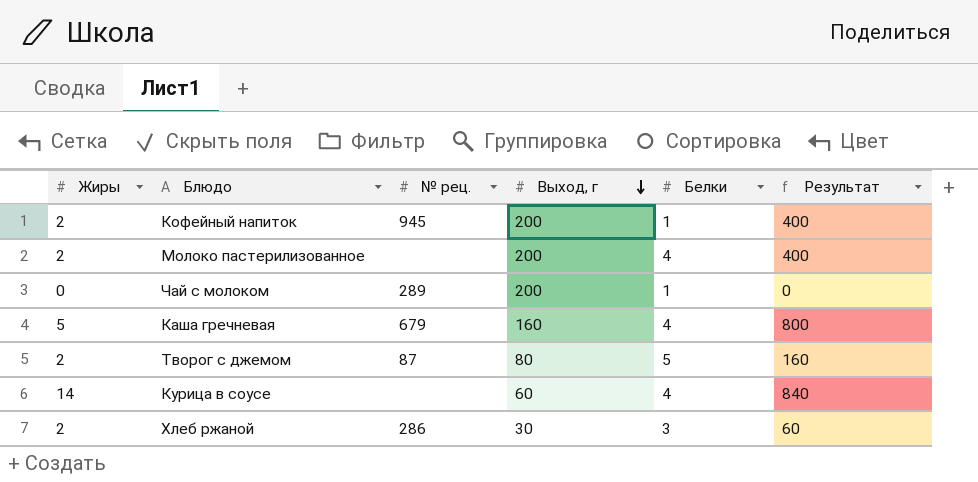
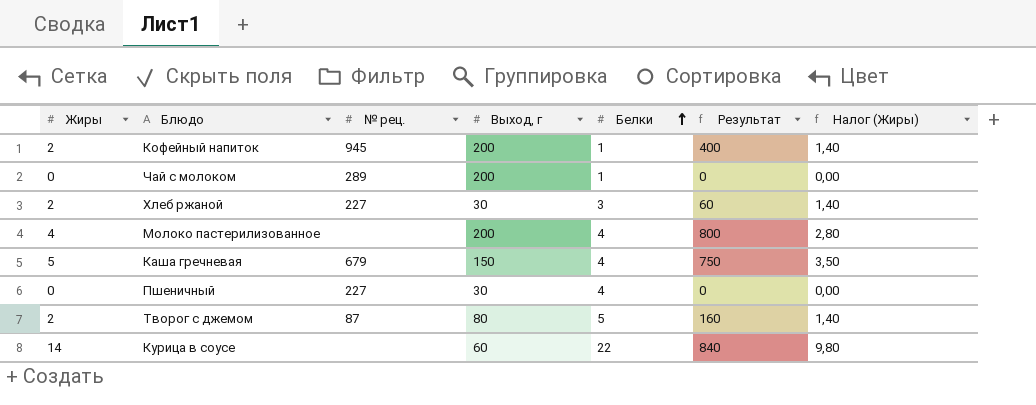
row order: Выход, г descending -> Белки ascending
column Налог (Жиры) | formula: none -> [Жиры] * 0,7
Хлеб ржаной | № рец.: 286 -> 227
Молоко пастерилизованное | Жиры: 2 -> 4
Молоко пастерилизованное | Результат: 400 -> 800
Каша гречневая | Выход, г: 160 -> 150
Каша гречневая | Результат: 800 -> 750
row Пшеничный: none -> 0 | 227 | 30 | 4 | 0 | 0,00
Курица в соусе | Белки: 4 -> 22

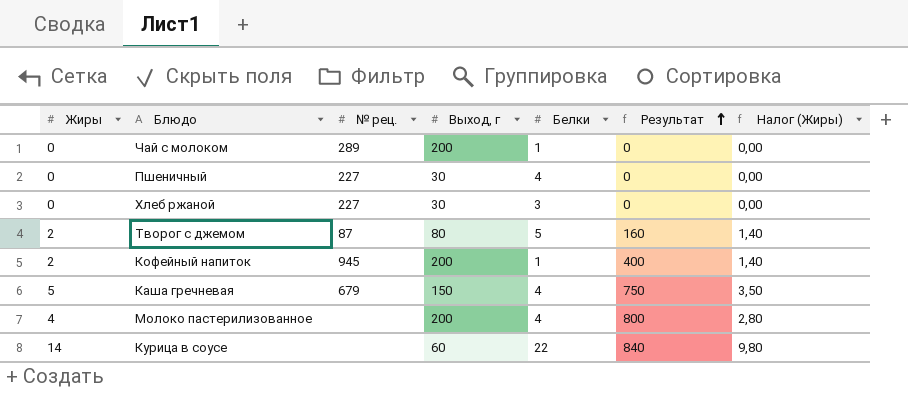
row order: Белки ascending -> Результат ascending
Хлеб ржаной | Жиры: 2 -> 0
Хлеб ржаной | Результат: 60 -> 0
Хлеб ржаной | Налог (Жиры): 1,40 -> 0,00

